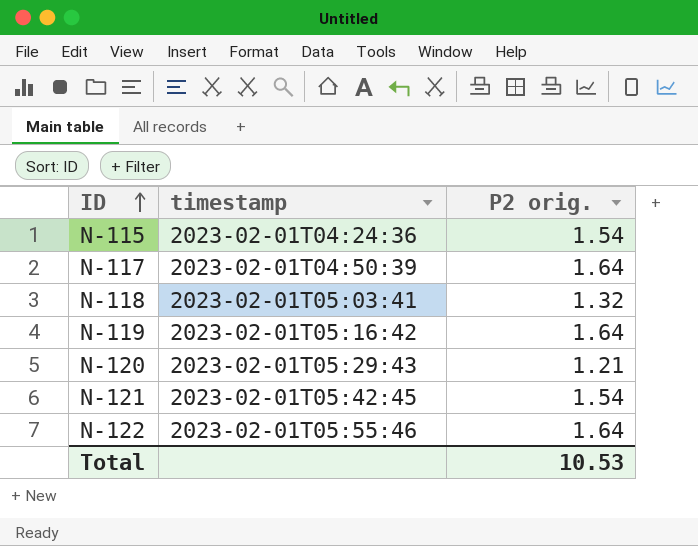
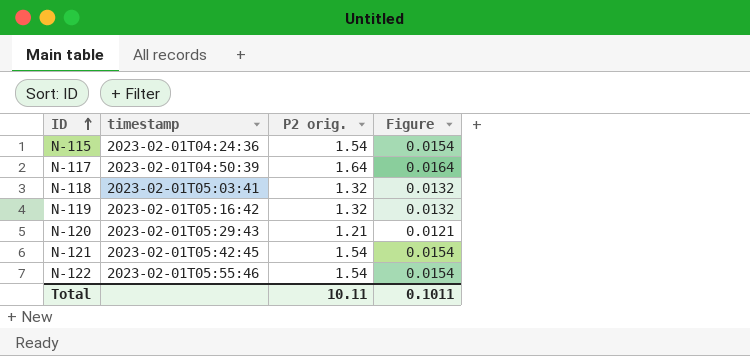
column Figure | formula: none -> [P2 orig.] * 0.01
N-119 | P2 orig.: 1.64 -> 1.32
N-122 | P2 orig.: 1.64 -> 1.54
Total | P2 orig.: 10.53 -> 10.11

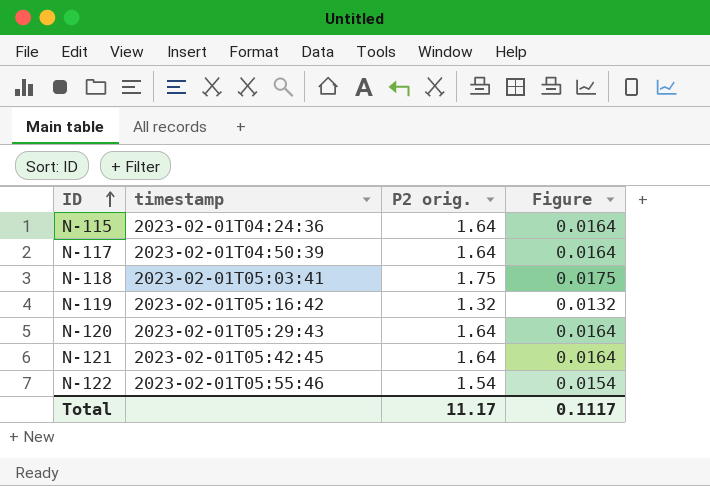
N-115 | P2 orig.: 1.54 -> 1.64
N-115 | Figure: 0.0154 -> 0.0164
N-118 | P2 orig.: 1.32 -> 1.75
N-118 | Figure: 0.0132 -> 0.0175
N-120 | P2 orig.: 1.21 -> 1.64
N-120 | Figure: 0.0121 -> 0.0164
N-121 | P2 orig.: 1.54 -> 1.64
N-121 | Figure: 0.0154 -> 0.0164
Total | P2 orig.: 10.11 -> 11.17
Total | Figure: 0.1011 -> 0.1117

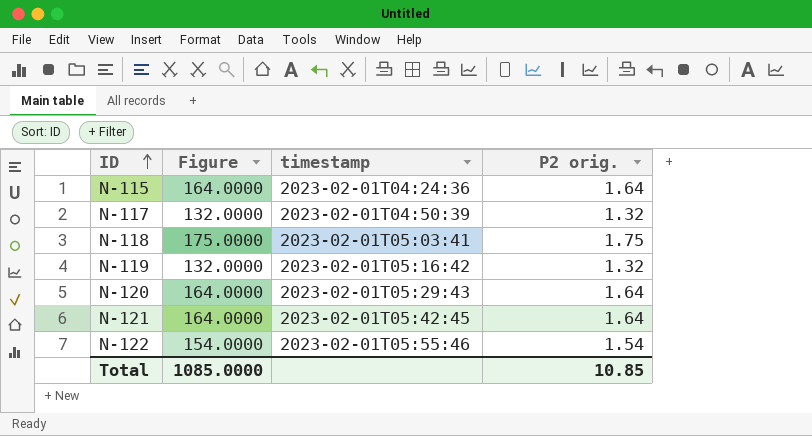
column Figure | formula: [P2 orig.] * 0.01 -> [P2 orig.] * 100
column Figure | position: 4 -> 2
N-117 | P2 orig.: 1.64 -> 1.32
Total | Figure: 0.1117 -> 1085.0000
Total | P2 orig.: 11.17 -> 10.85

